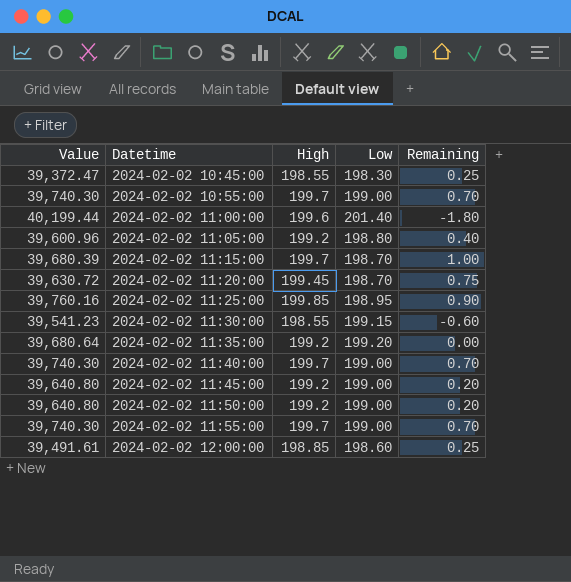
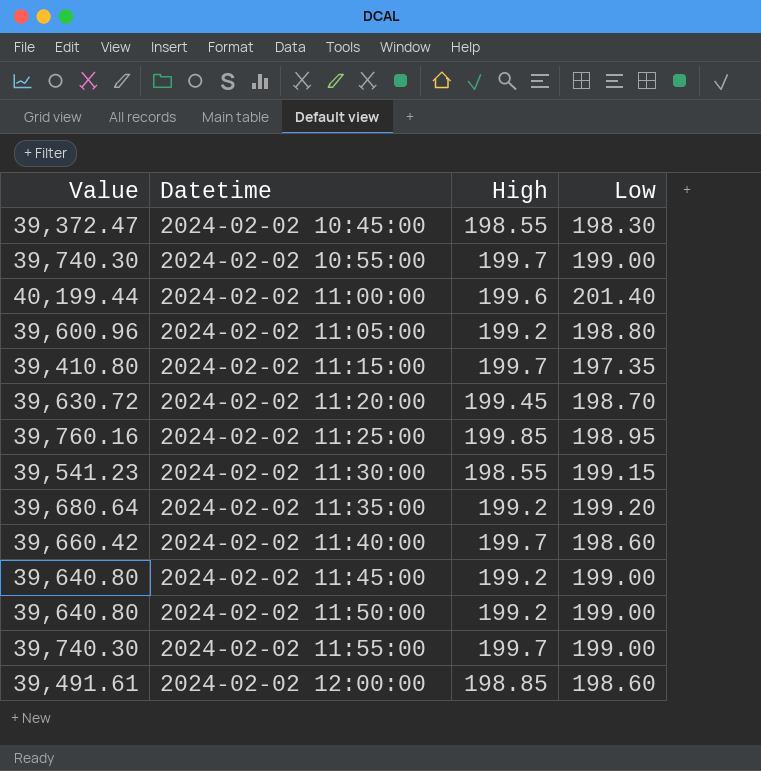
column Remaining | formula: [High] - [Low] -> none
2024-02-02 11:15:00 | Value: 39,680.39 -> 39,410.80
2024-02-02 11:15:00 | Low: 198.70 -> 197.35
2024-02-02 11:40:00 | Value: 39,740.30 -> 39,660.42
2024-02-02 11:40:00 | Low: 199.00 -> 198.60

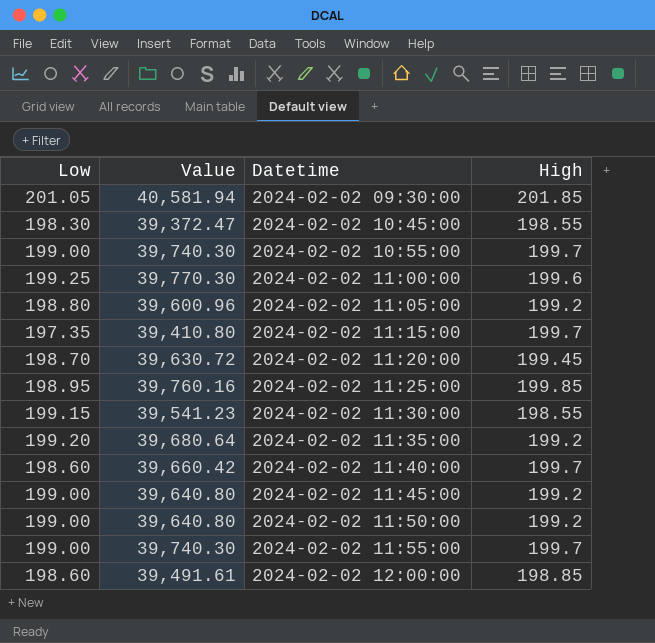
column Low | position: 4 -> 1
row 2024-02-02 09:30:00: none -> 201.05 | 40,581.94 | 201.85
2024-02-02 11:00:00 | Low: 201.40 -> 199.25
2024-02-02 11:00:00 | Value: 40,199.44 -> 39,770.30

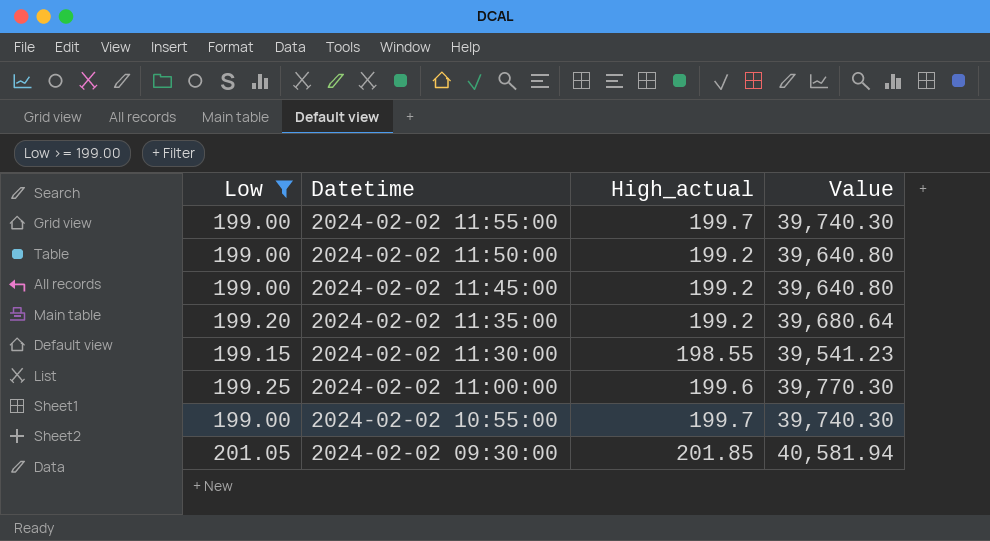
filter: none -> Low >= 199.00
row order: Datetime ascending -> Datetime descending
column name: High -> High_actual
column Value | position: 2 -> 4

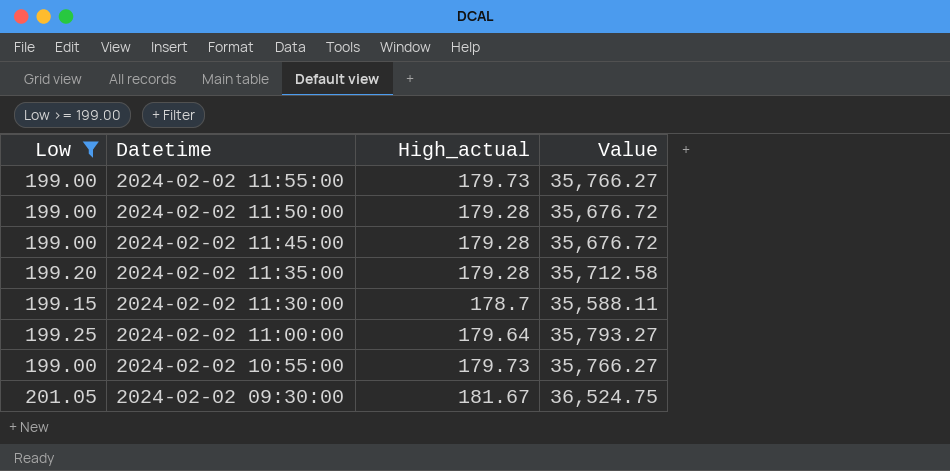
2024-02-02 11:55:00 | High_actual: 199.7 -> 179.73
2024-02-02 11:55:00 | Value: 39,740.30 -> 35,766.27
2024-02-02 11:50:00 | High_actual: 199.2 -> 179.28
2024-02-02 11:50:00 | Value: 39,640.80 -> 35,676.72
2024-02-02 11:45:00 | High_actual: 199.2 -> 179.28
2024-02-02 11:45:00 | Value: 39,640.80 -> 35,676.72
2024-02-02 11:35:00 | High_actual: 199.2 -> 179.28
2024-02-02 11:35:00 | Value: 39,680.64 -> 35,712.58
2024-02-02 11:30:00 | High_actual: 198.55 -> 178.7
2024-02-02 11:30:00 | Value: 39,541.23 -> 35,588.11
2024-02-02 11:00:00 | High_actual: 199.6 -> 179.64
2024-02-02 11:00:00 | Value: 39,770.30 -> 35,793.27
2024-02-02 10:55:00 | High_actual: 199.7 -> 179.73
2024-02-02 10:55:00 | Value: 39,740.30 -> 35,766.27
2024-02-02 09:30:00 | High_actual: 201.85 -> 181.67
2024-02-02 09:30:00 | Value: 40,581.94 -> 36,524.75

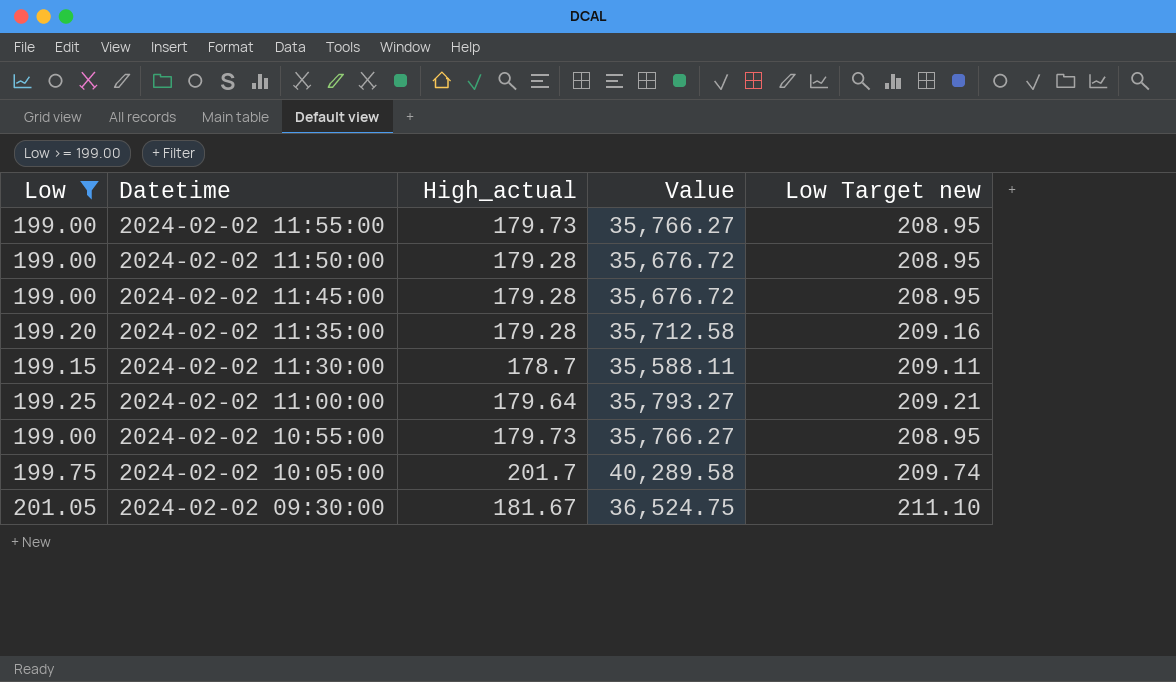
column Low Target new | formula: none -> [Low] * 1.05
row 2024-02-02 10:05:00: none -> 199.75 | 201.7 | 40,289.58 | 209.74

